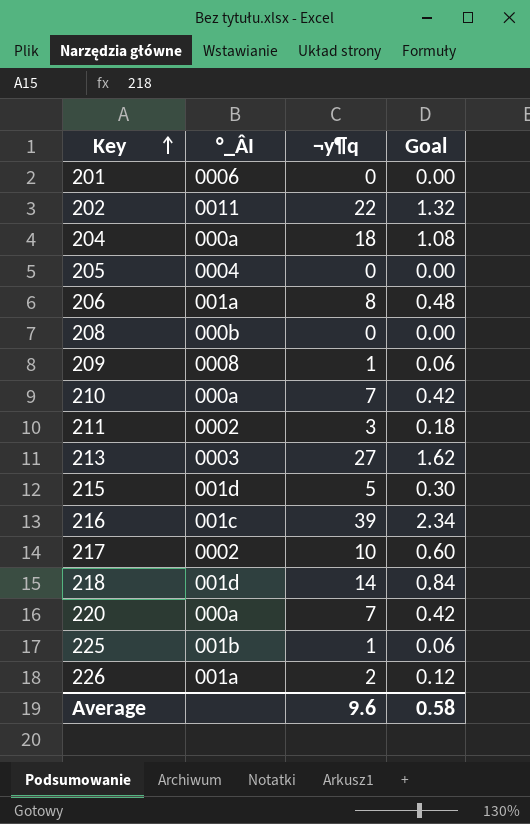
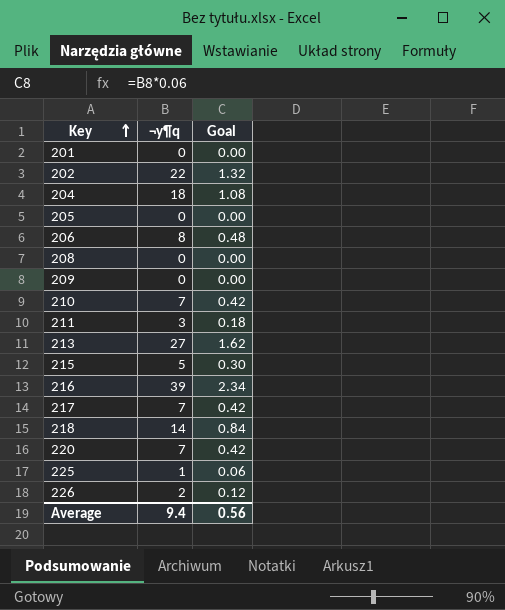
column °_ÂI | position: 2 -> none
209 | ¬y¶q: 1 -> 0
209 | Goal: 0.06 -> 0.00
217 | ¬y¶q: 10 -> 7
217 | Goal: 0.60 -> 0.42
Average | ¬y¶q: 9.6 -> 9.4
Average | Goal: 0.58 -> 0.56

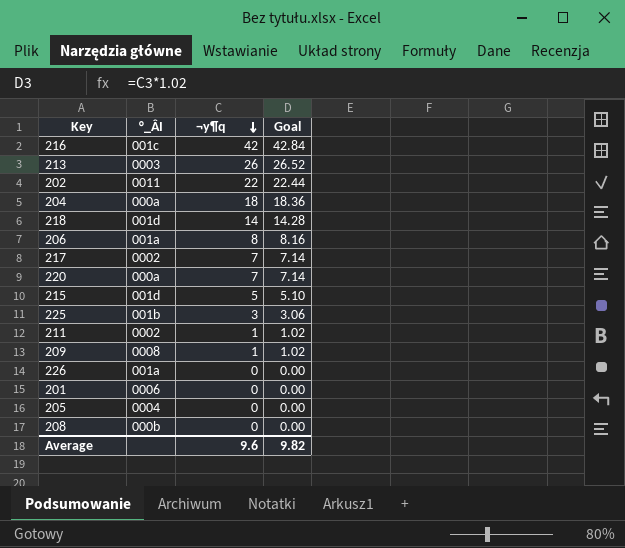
row order: Key ascending -> ¬y¶q descending
column °_ÂI | position: none -> 2
column Goal | formula: [¬y¶q] * 0.06 -> [¬y¶q] * 1.02
row 210: 7 | 0.42 -> none
216 | ¬y¶q: 39 -> 42
213 | ¬y¶q: 27 -> 26
225 | ¬y¶q: 1 -> 3
211 | ¬y¶q: 3 -> 1
209 | ¬y¶q: 0 -> 1
226 | ¬y¶q: 2 -> 0
Average | ¬y¶q: 9.4 -> 9.6
Average | Goal: 0.56 -> 9.82

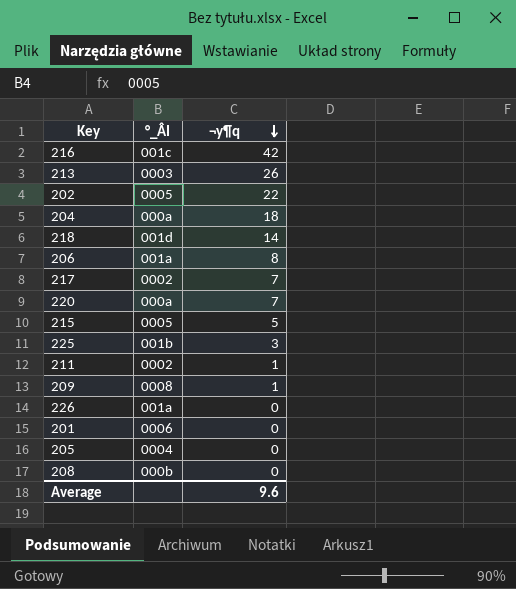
column Goal | formula: [¬y¶q] * 1.02 -> none
202 | °_ÂI: 0011 -> 0005
215 | °_ÂI: 001d -> 0005

